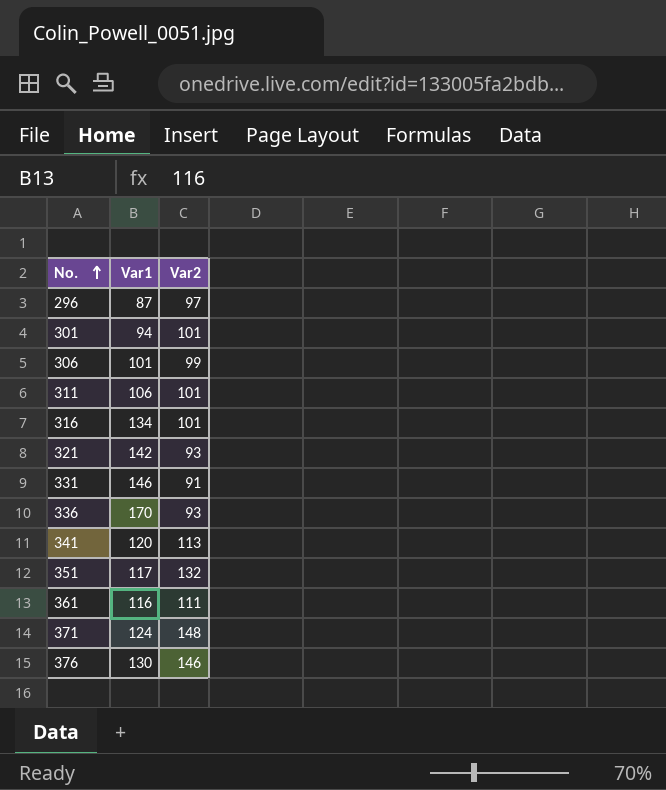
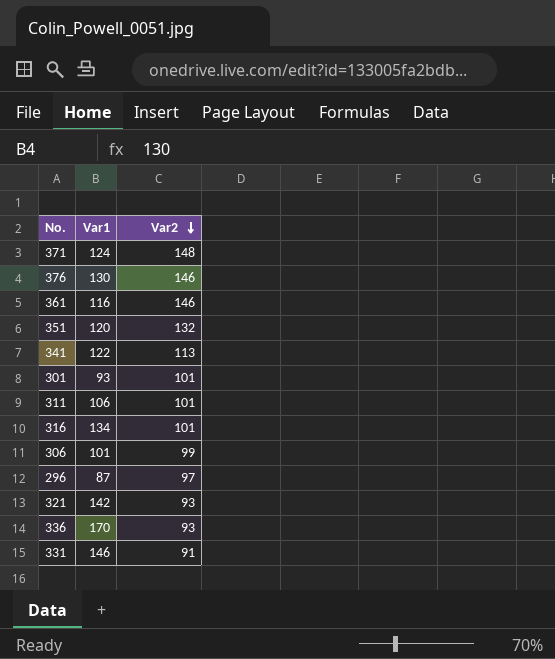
row order: No. ascending -> Var2 descending
361 | Var2: 111 -> 146
351 | Var1: 117 -> 120
341 | Var1: 120 -> 122
301 | Var1: 94 -> 93

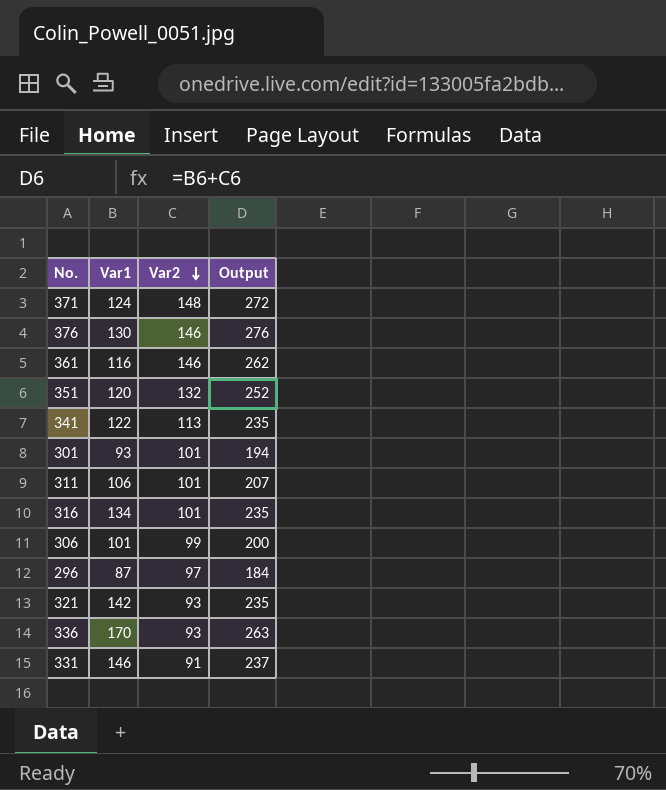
column Output | formula: none -> [Var1] + [Var2]

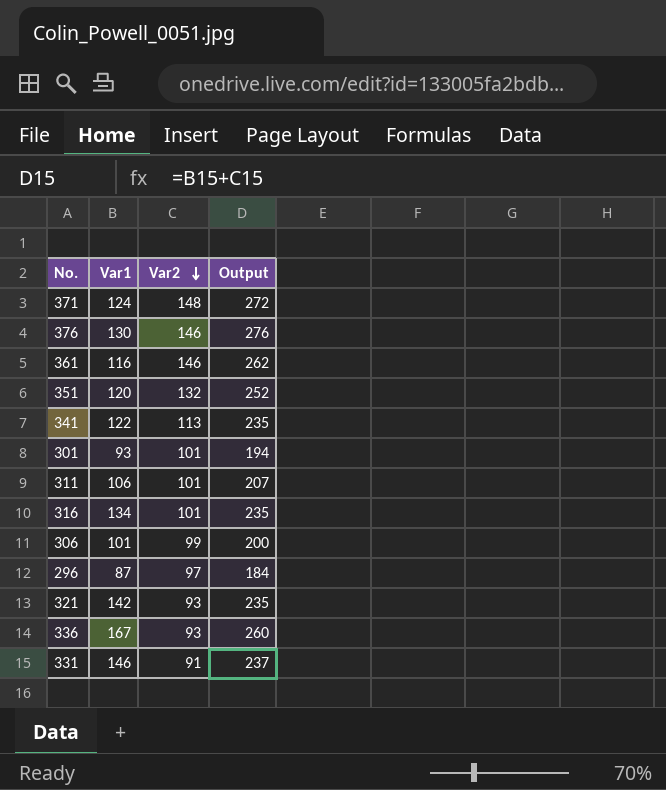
336 | Var1: 170 -> 167
336 | Output: 263 -> 260

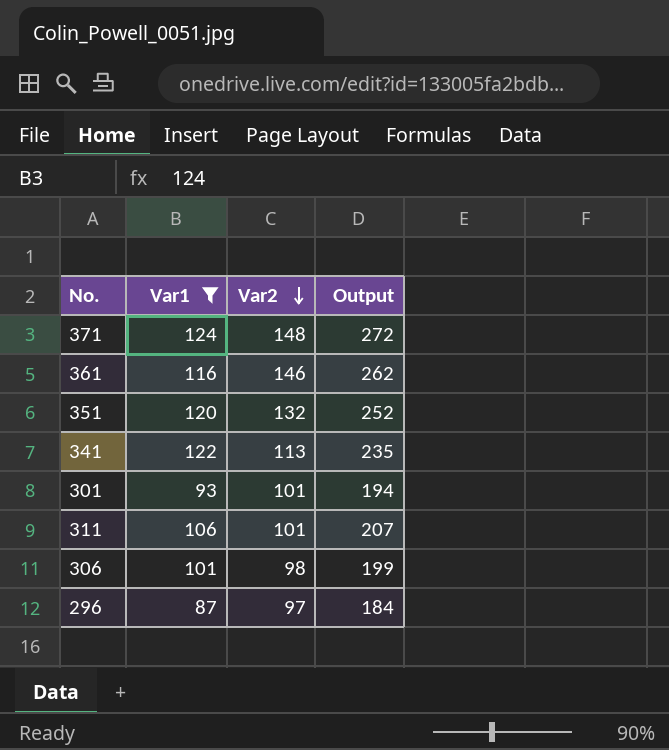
filter: none -> Var1 <= 124
306 | Var2: 99 -> 98
306 | Output: 200 -> 199

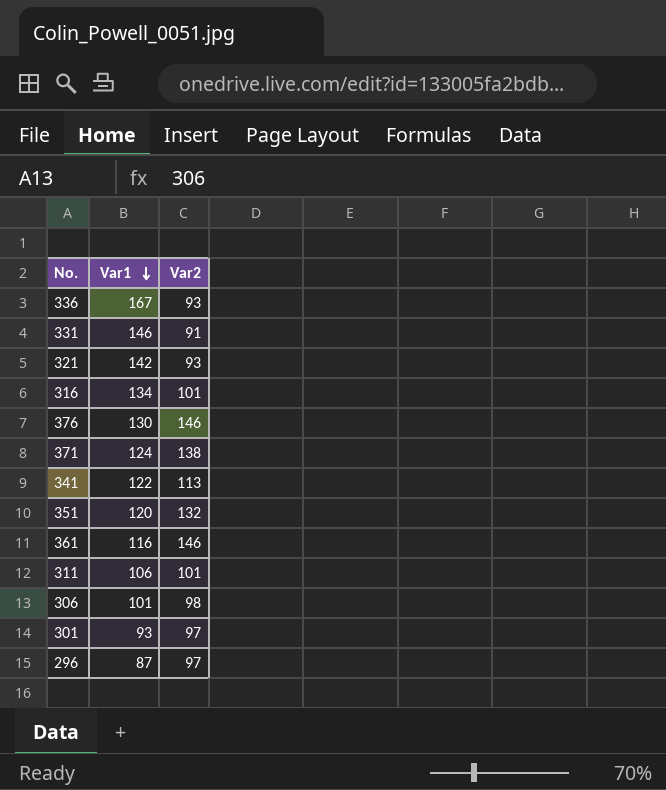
filter: Var1 <= 124 -> none
row order: Var2 descending -> Var1 descending
column Output | formula: [Var1] + [Var2] -> none
371 | Var2: 148 -> 138
301 | Var2: 101 -> 97

